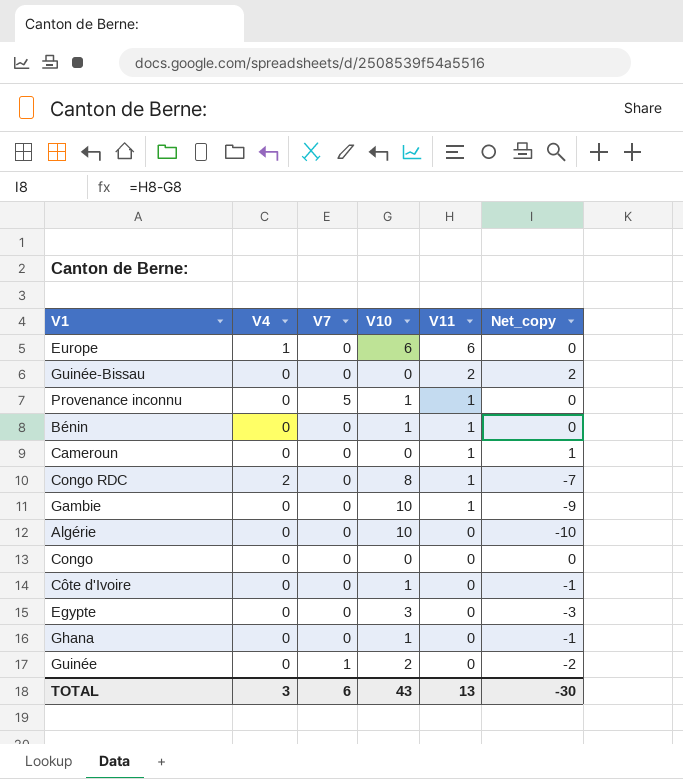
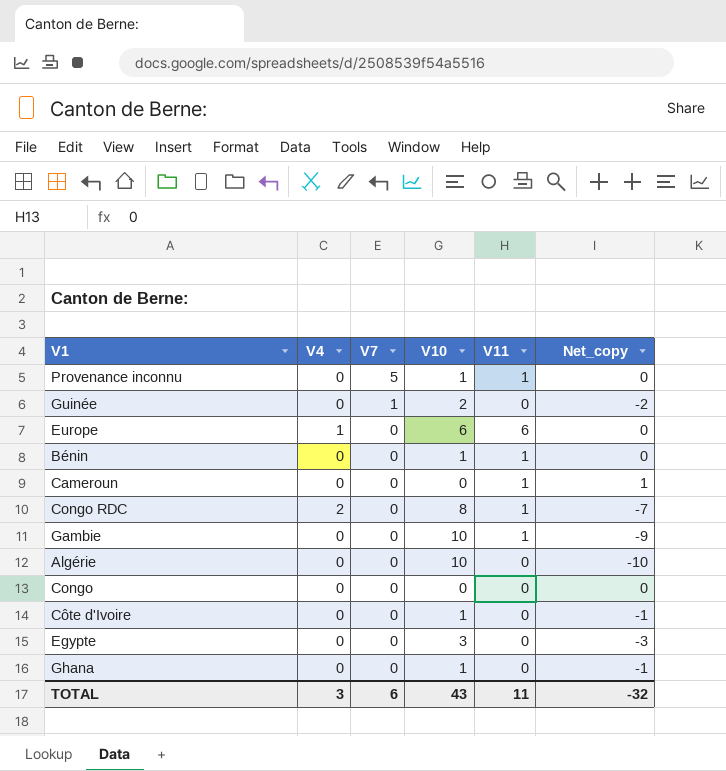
row order: V11 descending -> V7 descending
row Guinée-Bissau: 0 | 0 | 0 | 2 | 2 -> none
TOTAL | V11: 13 -> 11
TOTAL | Net_copy: -30 -> -32

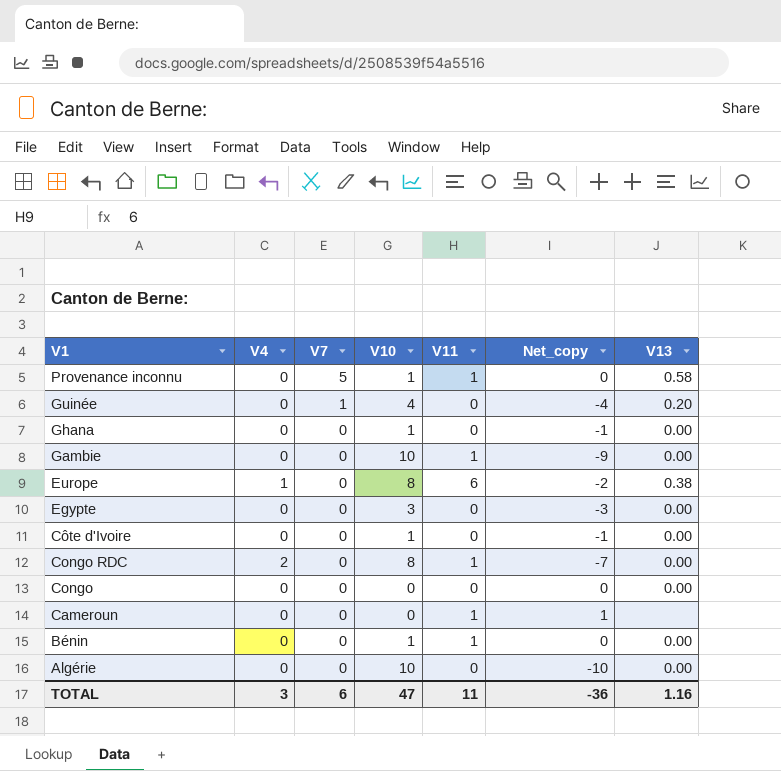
row order: V7 descending -> V1 descending
column V13 | position: none -> 7
Guinée | V10: 2 -> 4
Guinée | Net_copy: -2 -> -4
Europe | V10: 6 -> 8
Europe | Net_copy: 0 -> -2
TOTAL | V10: 43 -> 47
TOTAL | Net_copy: -32 -> -36

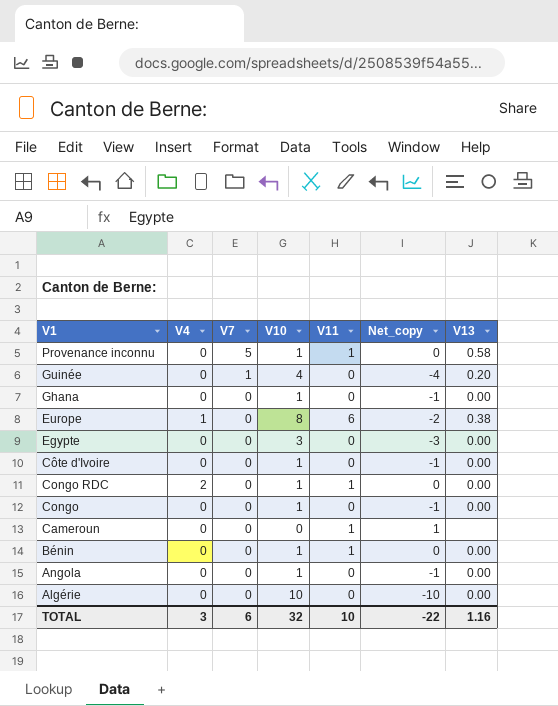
row Gambie: 0 | 0 | 10 | 1 | -9 | 0.00 -> none
Congo RDC | V10: 8 -> 1
Congo RDC | Net_copy: -7 -> 0
Congo | V10: 0 -> 1
Congo | Net_copy: 0 -> -1
row Angola: none -> 0 | 0 | 1 | 0 | -1 | 0.00
TOTAL | V10: 47 -> 32
TOTAL | V11: 11 -> 10
TOTAL | Net_copy: -36 -> -22

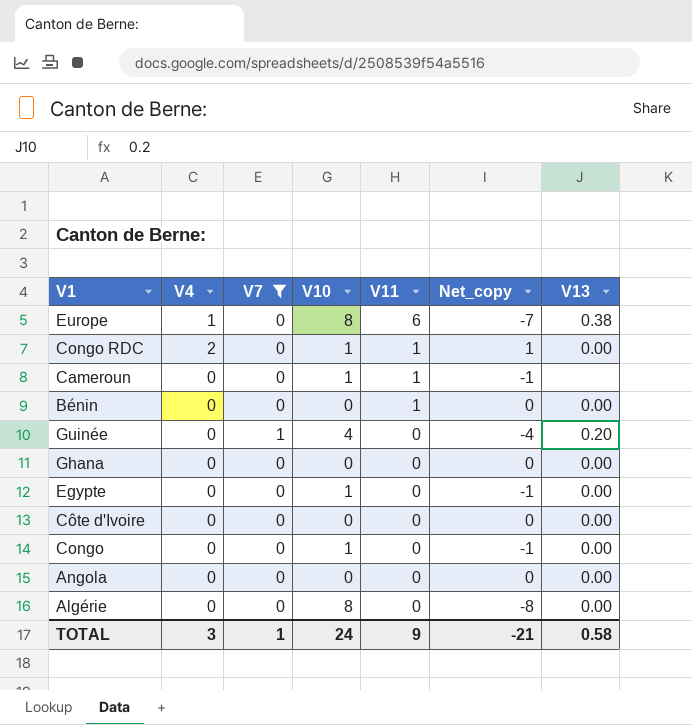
filter: none -> V7 != 5
row order: V1 descending -> V11 descending
column Net_copy | formula: [V11] - [V10] -> [V4] - [V10]
Cameroun | V10: 0 -> 1
Bénin | V10: 1 -> 0
Ghana | V10: 1 -> 0
Egypte | V10: 3 -> 1
Côte d'Ivoire | V10: 1 -> 0
Angola | V10: 1 -> 0
Algérie | V10: 10 -> 8
TOTAL | V7: 6 -> 1
TOTAL | V10: 32 -> 24
TOTAL | V11: 10 -> 9
TOTAL | Net_copy: -22 -> -21
TOTAL | V13: 1.16 -> 0.58

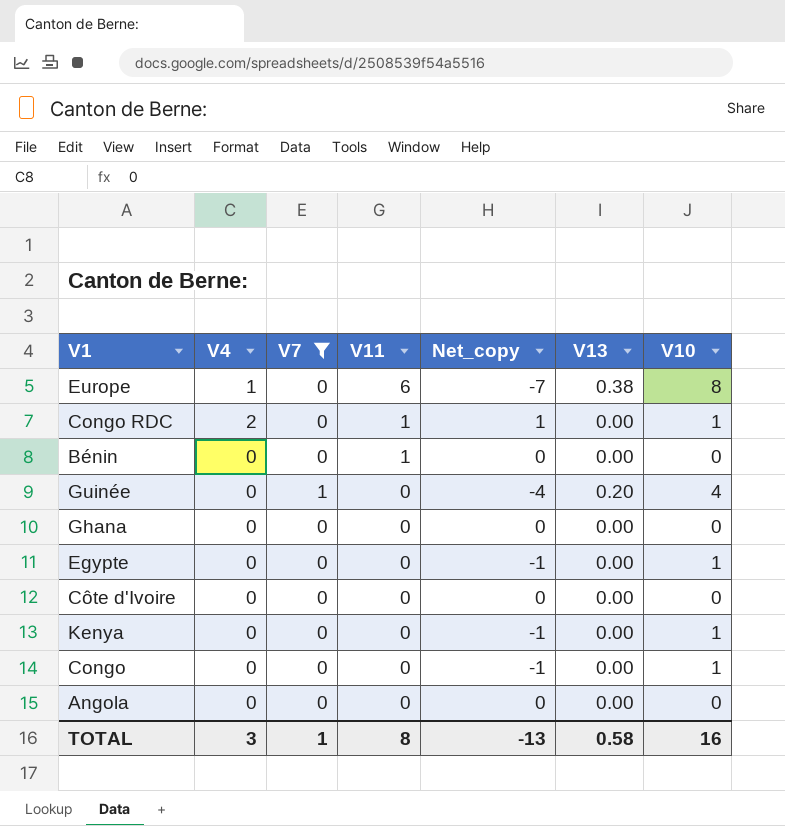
column V10 | position: 4 -> 7
row Cameroun: 0 | 0 | 1 | 1 | -1 | none -> none
row Algérie: 0 | 0 | 8 | 0 | -8 | 0.00 -> none
row Kenya: none -> 0 | 0 | 0 | -1 | 0.00 | 1
TOTAL | V11: 9 -> 8
TOTAL | Net_copy: -21 -> -13
TOTAL | V10: 24 -> 16

